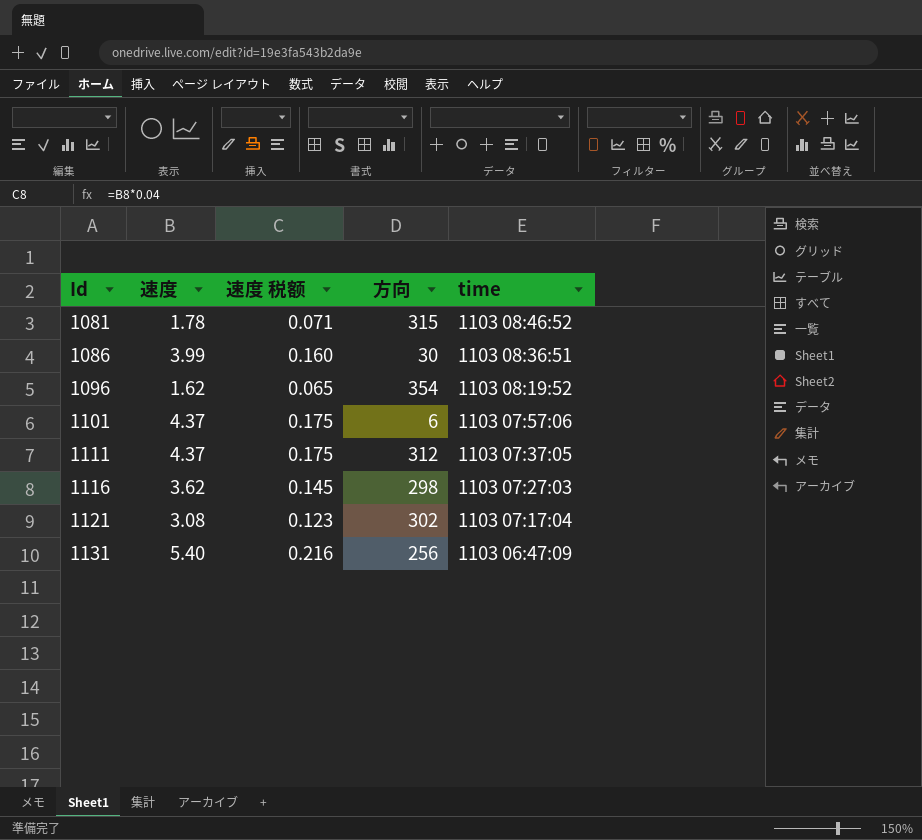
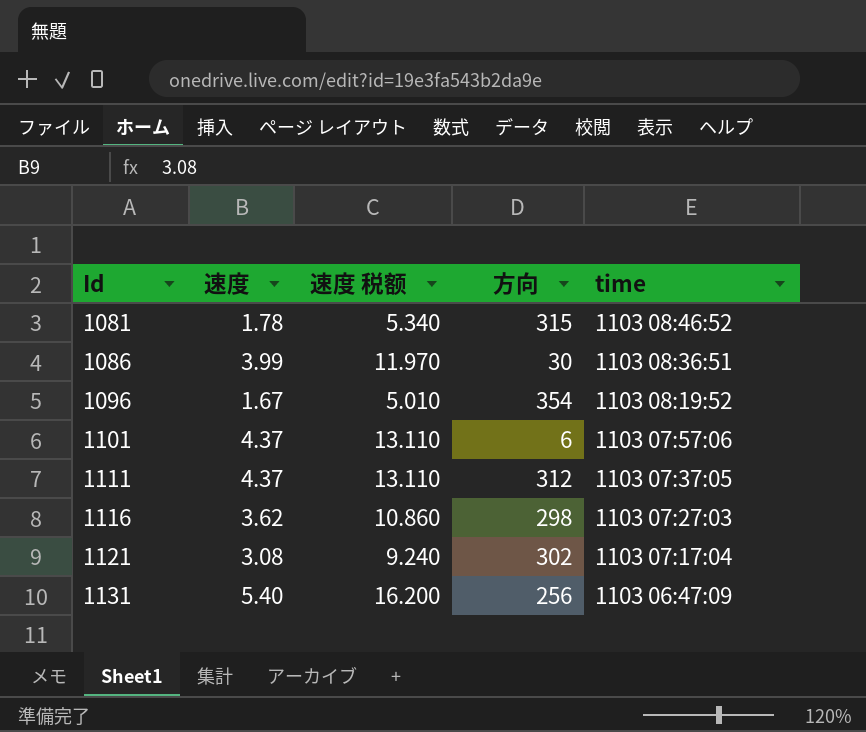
column 速度 税额 | formula: [速度] * 0.04 -> [速度] * 3
1096 | 速度: 1.62 -> 1.67

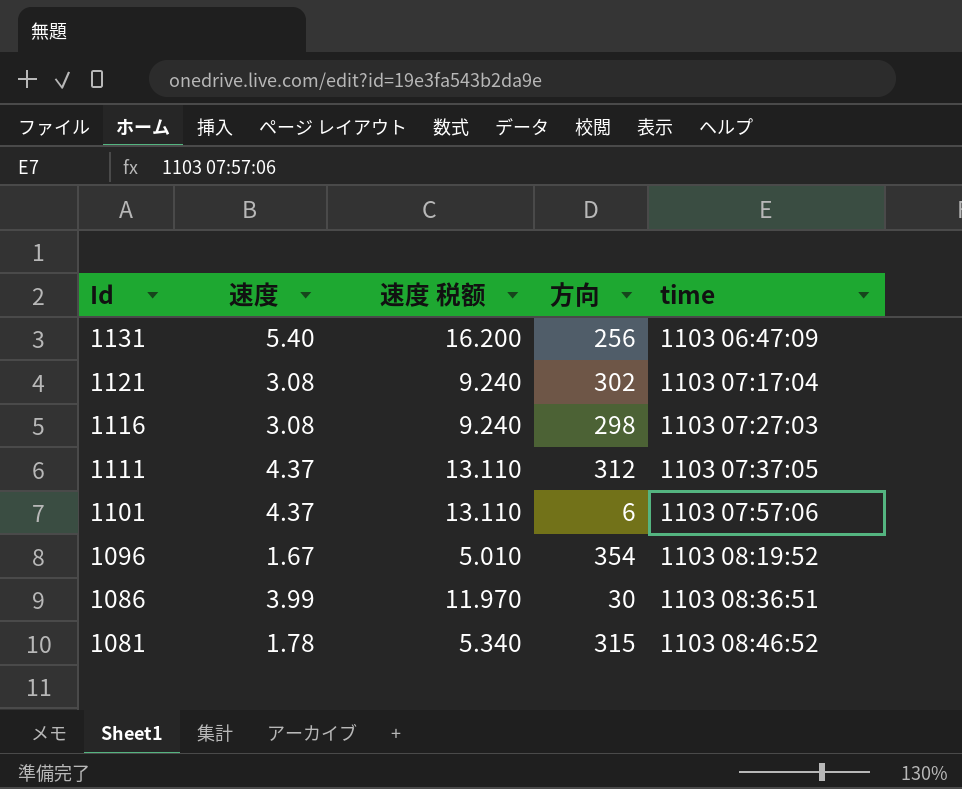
row order: Id ascending -> Id descending
1116 | 速度: 3.62 -> 3.08
1116 | 速度 税额: 10.860 -> 9.240

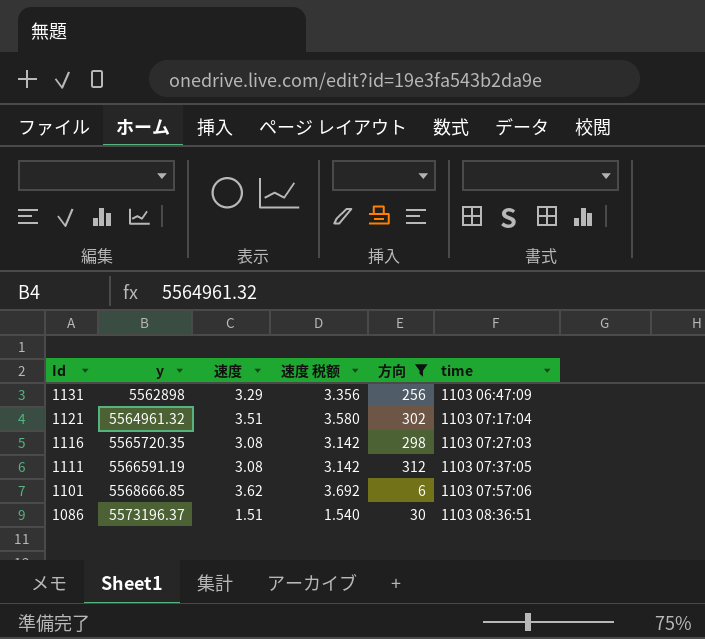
filter: none -> 方向 <= 312
column y | position: none -> 2
column 速度 税额 | formula: [速度] * 3 -> [速度] * 1.02
1131 | 速度: 5.40 -> 3.29
1121 | 速度: 3.08 -> 3.51
1111 | 速度: 4.37 -> 3.08
1101 | 速度: 4.37 -> 3.62
1086 | 速度: 3.99 -> 1.51

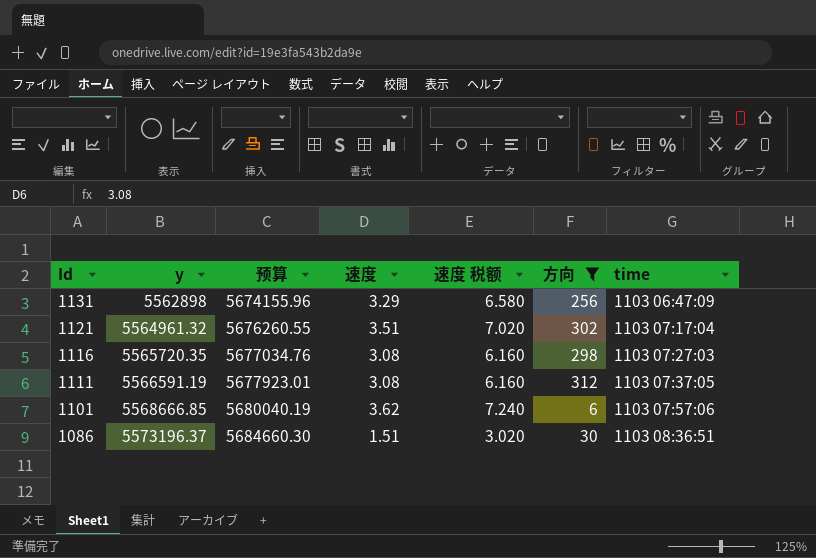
column 预算 | formula: none -> [y] * 1.02
column 速度 税额 | formula: [速度] * 1.02 -> [速度] * 2

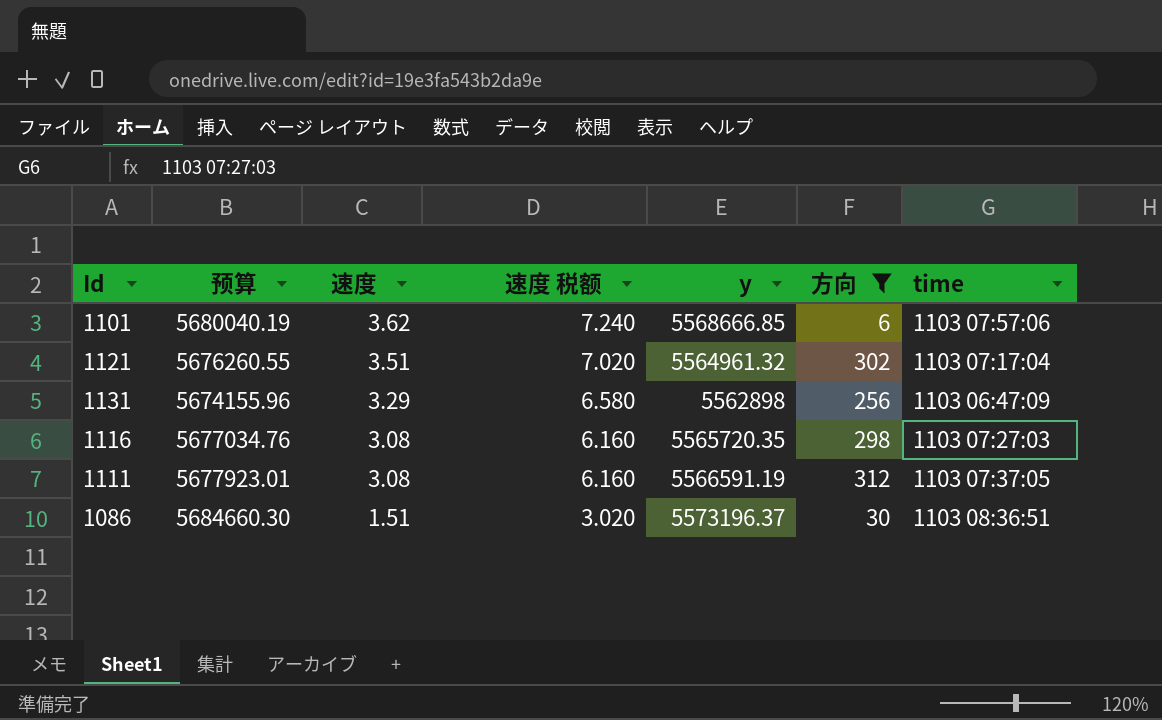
row order: Id descending -> 速度 descending
column y | position: 2 -> 5

